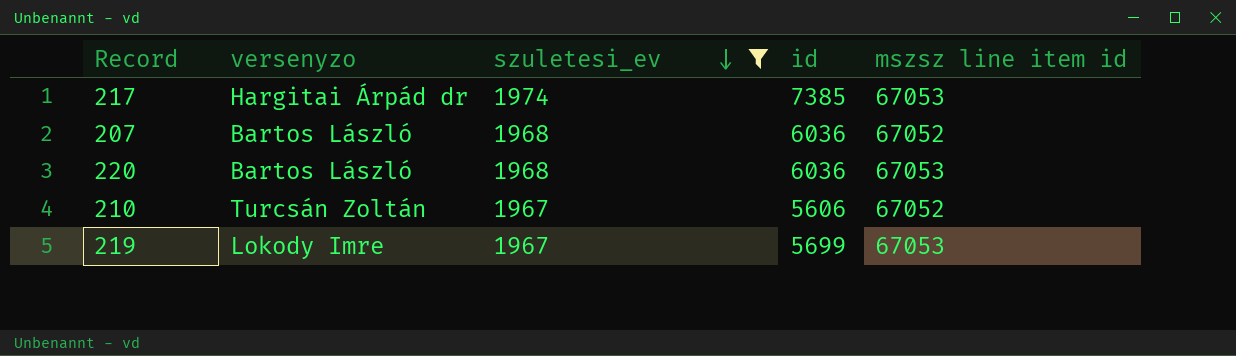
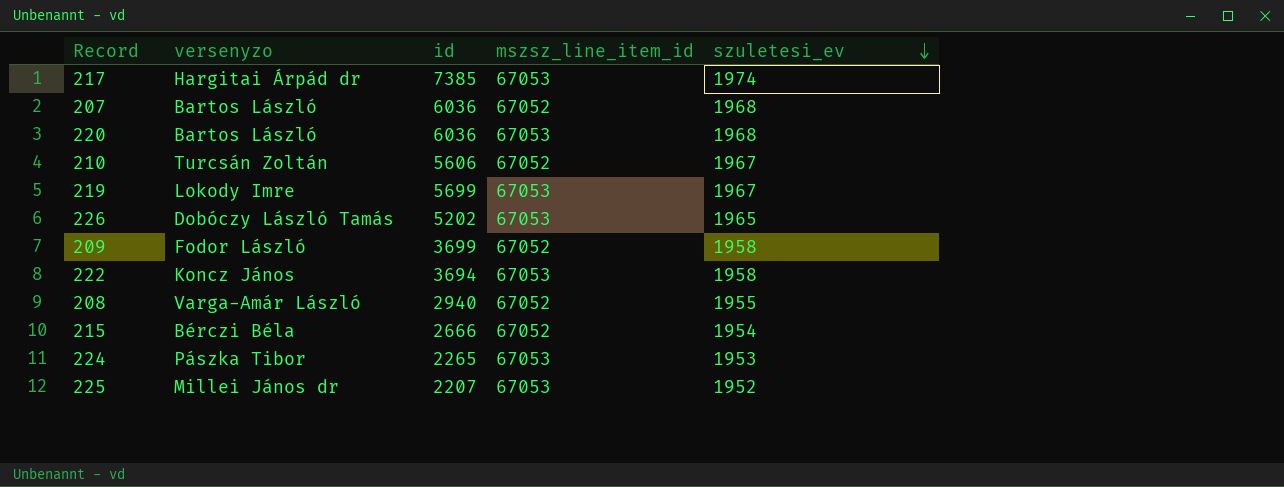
filter: szuletesi_ev >= 1967 -> none
column name: mszsz line item id -> mszsz_line_item_id
column szuletesi_ev | position: 3 -> 5

